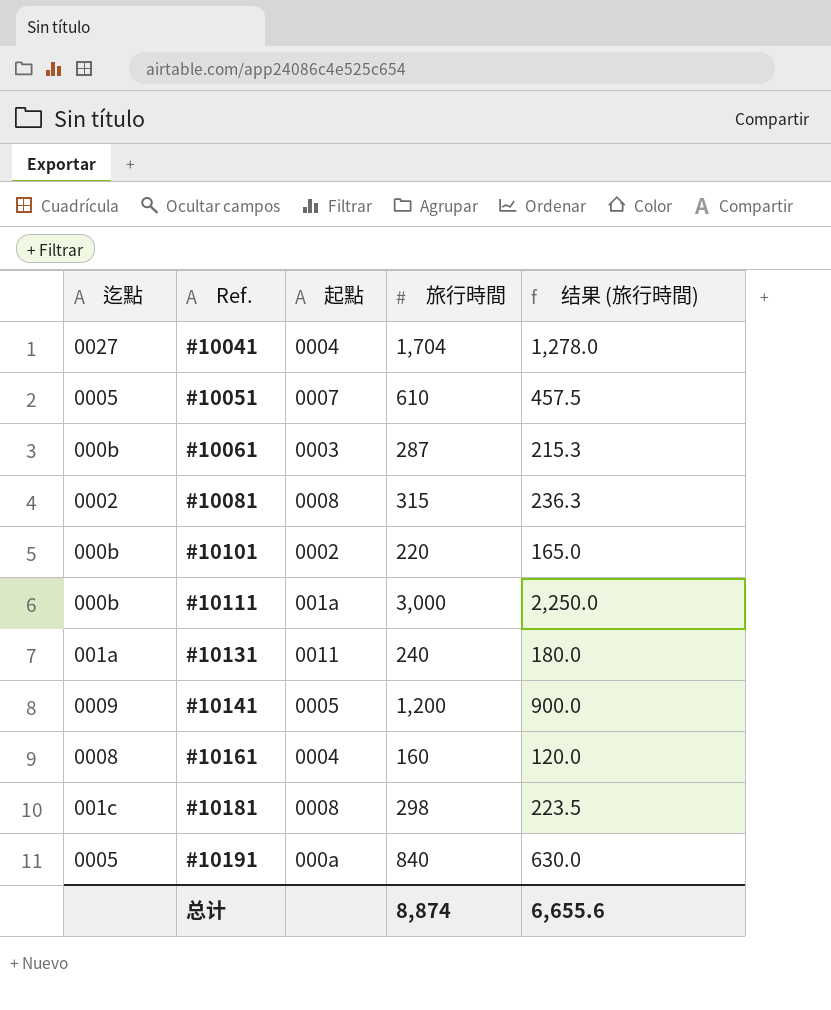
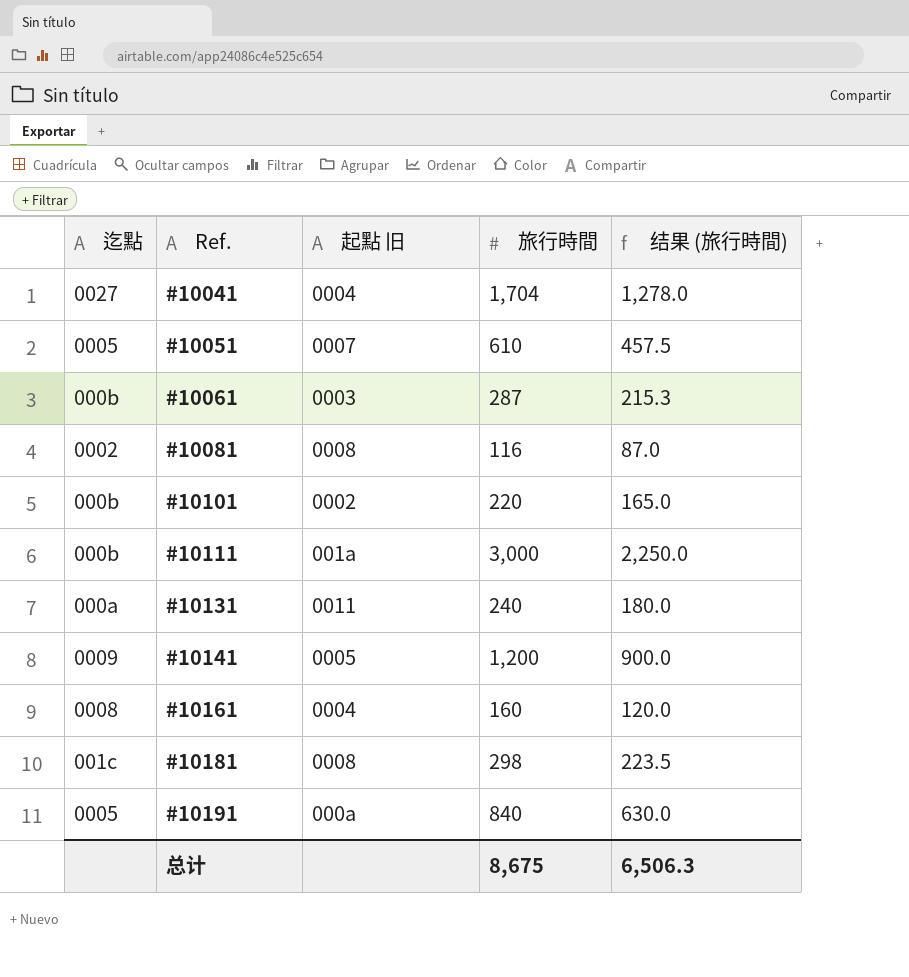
column name: 起點 -> 起點 旧
#10081 | 旅行時間: 315 -> 116
#10081 | 结果 (旅行時間): 236.3 -> 87.0
#10131 | 迄點: 001a -> 000a
总计 | 旅行時間: 8,874 -> 8,675
总计 | 结果 (旅行時間): 6,655.6 -> 6,506.3

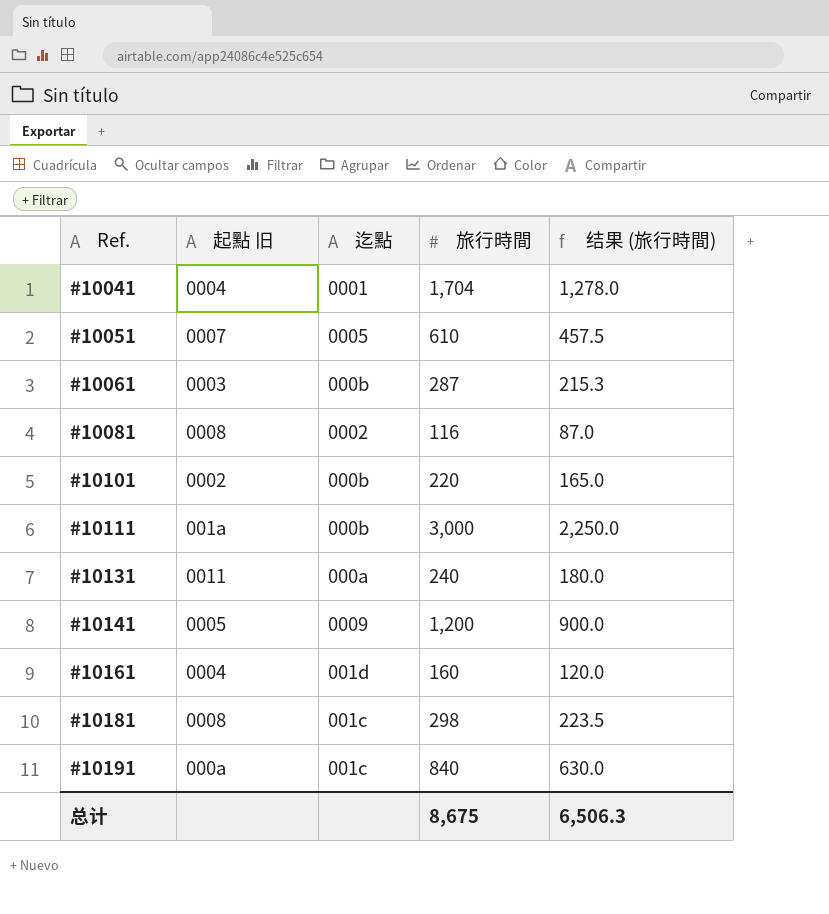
column 迄點 | position: 1 -> 3
#10041 | 迄點: 0027 -> 0001
#10161 | 迄點: 0008 -> 001d
#10191 | 迄點: 0005 -> 001c

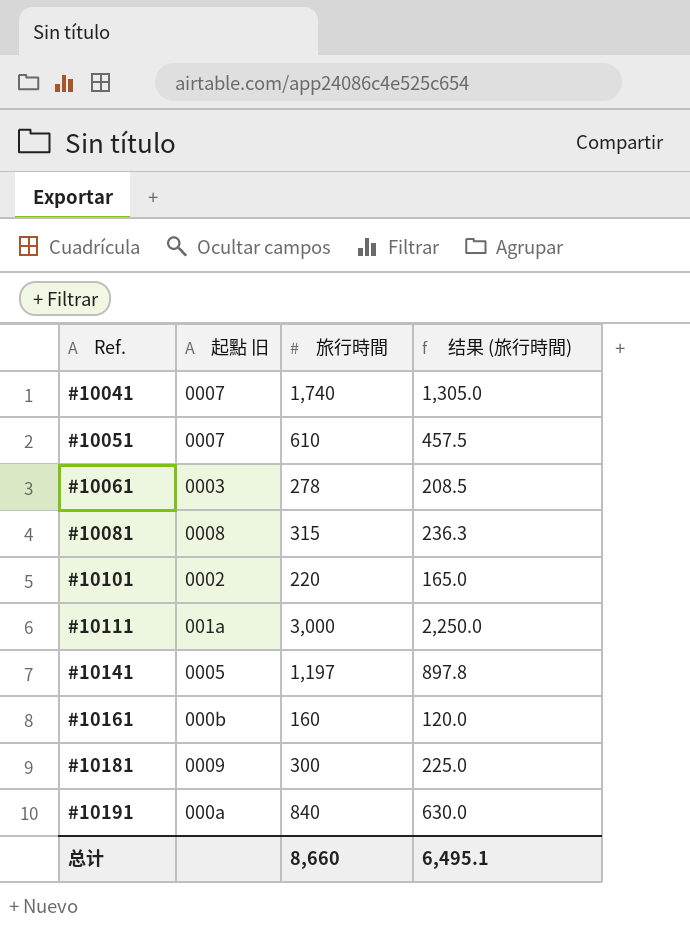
column 迄點 | position: 3 -> none
row #10131: 0011 | 000a | 240 | 180.0 -> none
#10041 | 起點 旧: 0004 -> 0007
#10041 | 旅行時間: 1,704 -> 1,740
#10041 | 结果 (旅行時間): 1,278.0 -> 1,305.0
#10061 | 旅行時間: 287 -> 278
#10061 | 结果 (旅行時間): 215.3 -> 208.5
#10081 | 旅行時間: 116 -> 315
#10081 | 结果 (旅行時間): 87.0 -> 236.3
#10141 | 旅行時間: 1,200 -> 1,197
#10141 | 结果 (旅行時間): 900.0 -> 897.8
#10161 | 起點 旧: 0004 -> 000b
#10181 | 起點 旧: 0008 -> 0009
#10181 | 旅行時間: 298 -> 300
#10181 | 结果 (旅行時間): 223.5 -> 225.0
总计 | 旅行時間: 8,675 -> 8,660
总计 | 结果 (旅行時間): 6,506.3 -> 6,495.1

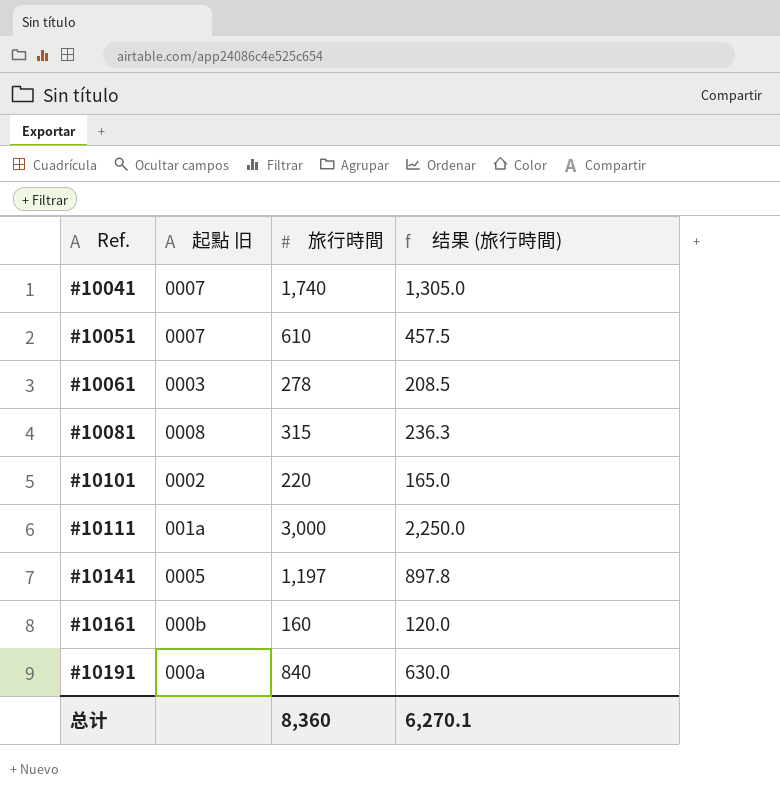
row #10181: 0009 | 300 | 225.0 -> none
总计 | 旅行時間: 8,660 -> 8,360
总计 | 结果 (旅行時間): 6,495.1 -> 6,270.1

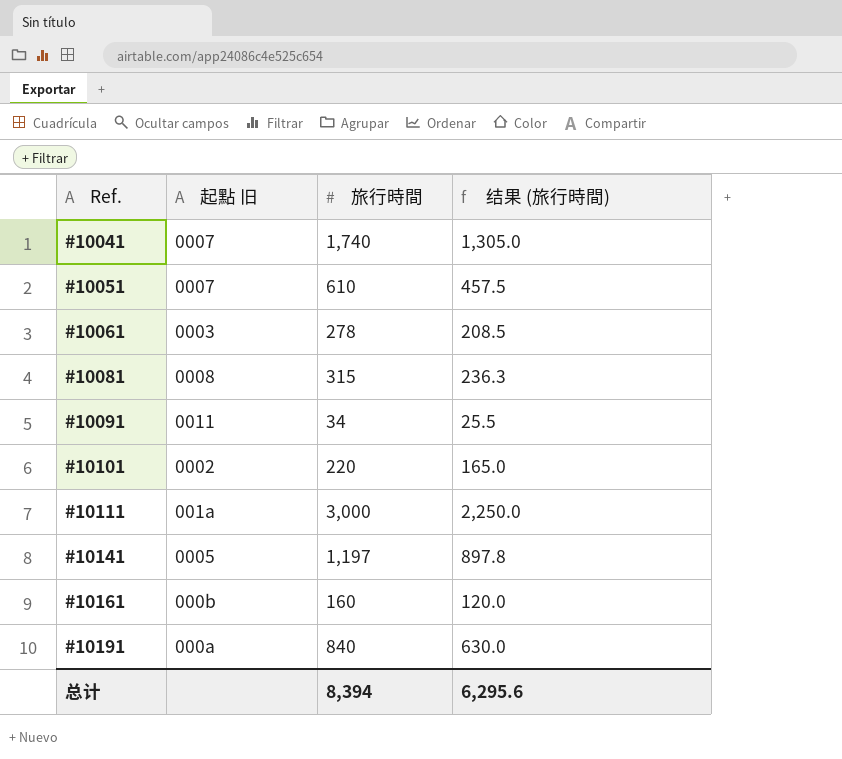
row #10091: none -> 0011 | 34 | 25.5
总计 | 旅行時間: 8,360 -> 8,394
总计 | 结果 (旅行時間): 6,270.1 -> 6,295.6

